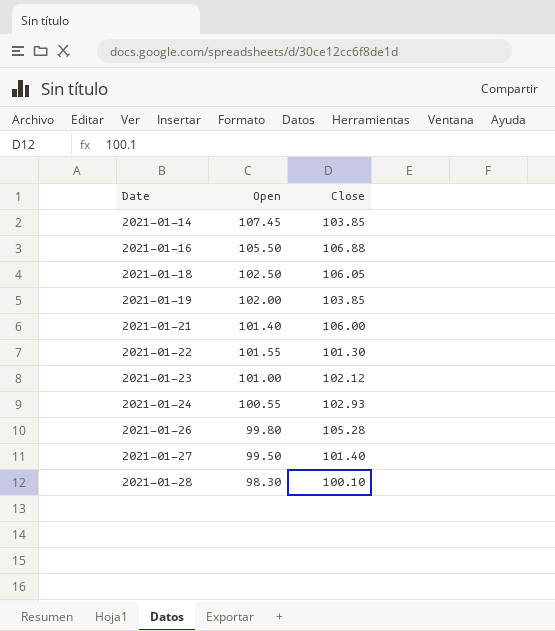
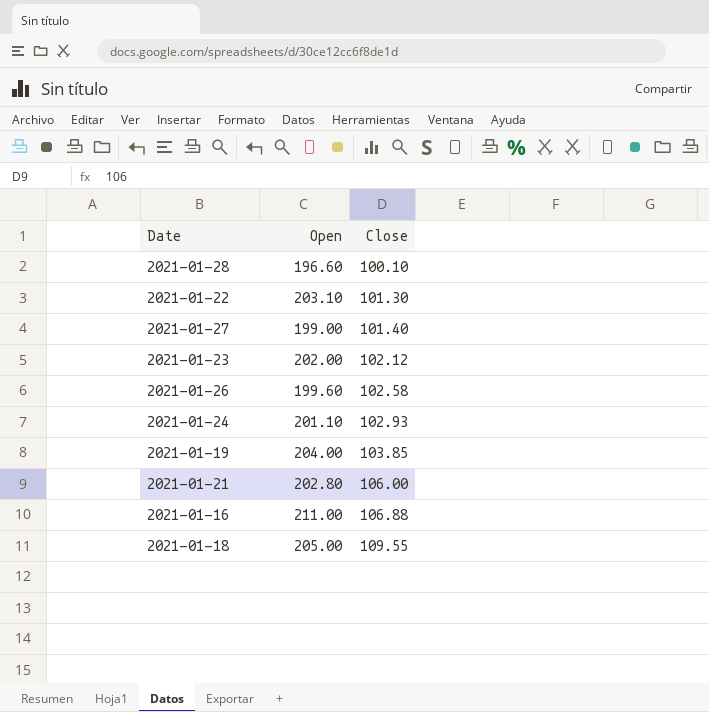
row order: Date ascending -> Close ascending
row 2021-01-14: 107.45 | 103.85 -> none
2021-01-28 | Open: 98.30 -> 196.60
2021-01-22 | Open: 101.55 -> 203.10
2021-01-27 | Open: 99.50 -> 199.00
2021-01-23 | Open: 101.00 -> 202.00
2021-01-26 | Open: 99.80 -> 199.60
2021-01-26 | Close: 105.28 -> 102.58
2021-01-24 | Open: 100.55 -> 201.10
2021-01-19 | Open: 102.00 -> 204.00
2021-01-21 | Open: 101.40 -> 202.80
2021-01-16 | Open: 105.50 -> 211.00
2021-01-18 | Open: 102.50 -> 205.00
2021-01-18 | Close: 106.05 -> 109.55

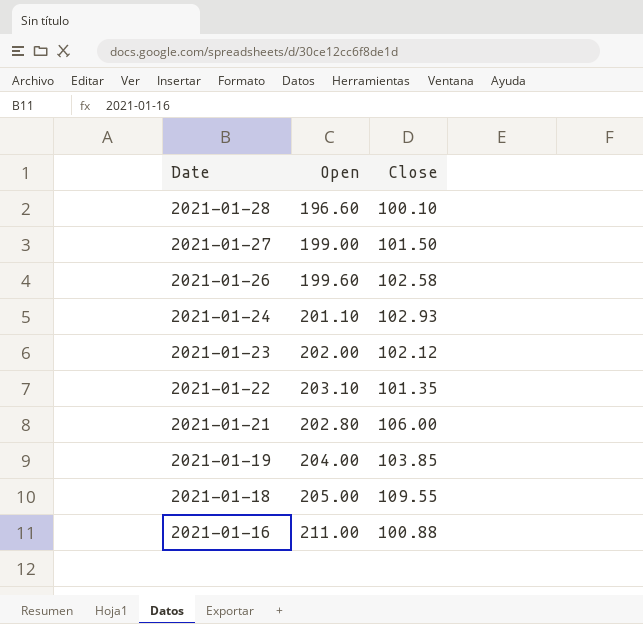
row order: Close ascending -> Date descending
2021-01-27 | Close: 101.40 -> 101.50
2021-01-22 | Close: 101.30 -> 101.35
2021-01-16 | Close: 106.88 -> 100.88

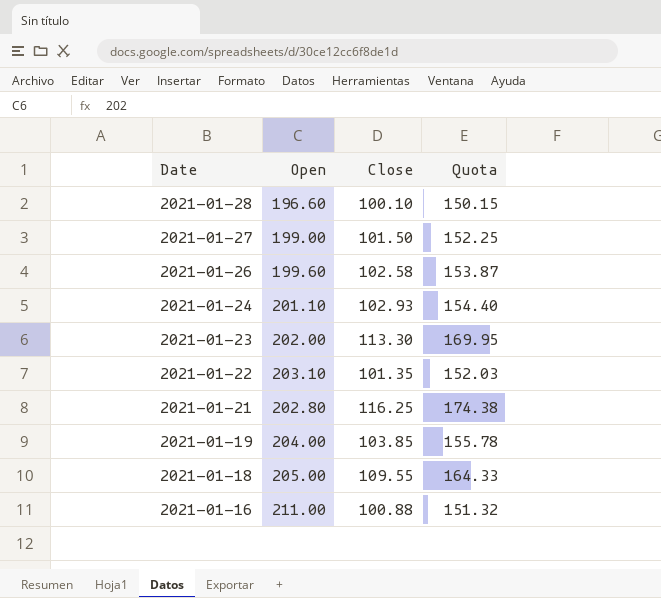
column Quota | formula: none -> [Close] * 1.5
2021-01-23 | Close: 102.12 -> 113.30
2021-01-21 | Close: 106.00 -> 116.25

